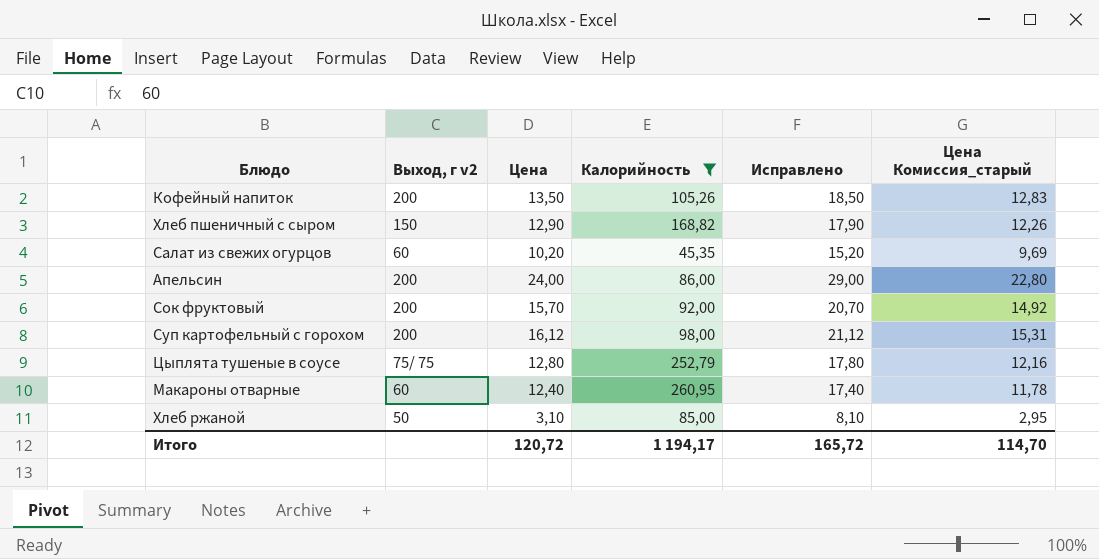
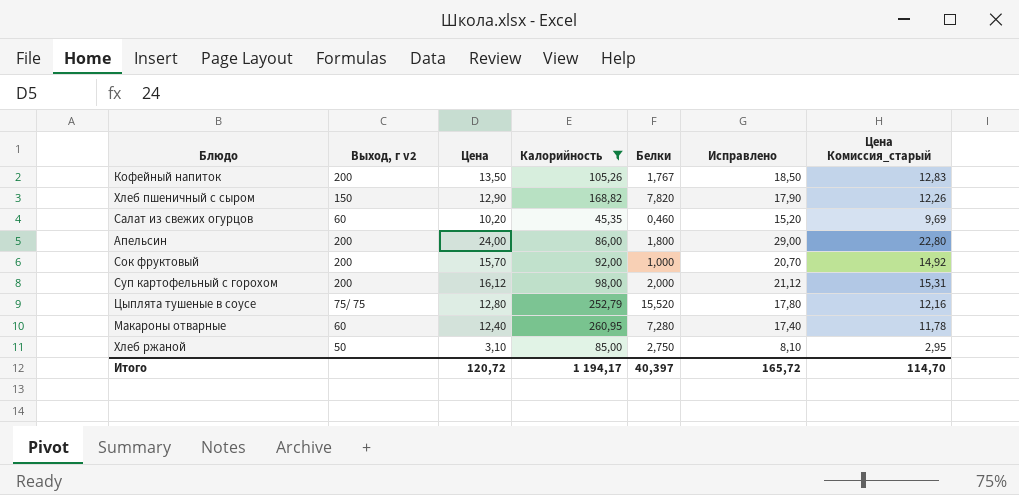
column Белки | position: none -> 5

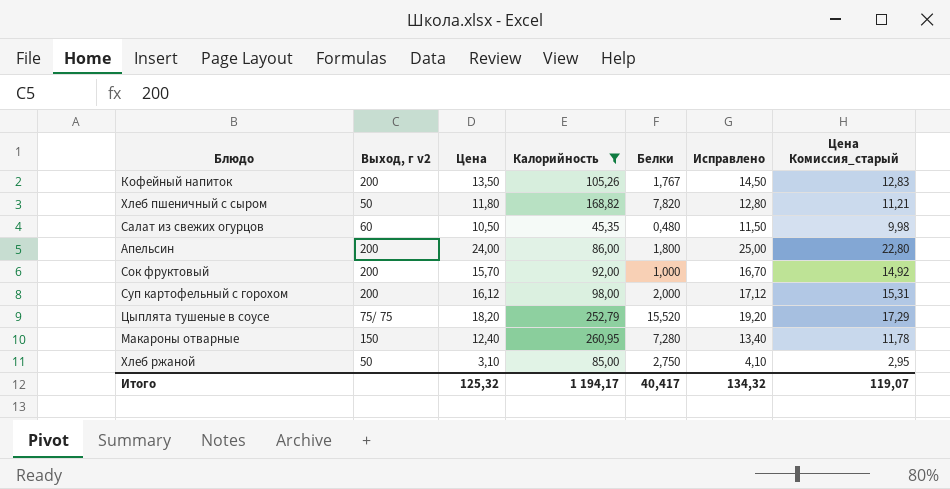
column Исправлено | formula: [Цена] + 5 -> [Цена] + 1
Хлеб пшеничный с сыром | Выход, г v2: 150 -> 50
Хлеб пшеничный с сыром | Цена: 12,90 -> 11,80
Хлеб пшеничный с сыром | Цена Комиссия_старый: 12,26 -> 11,21
Салат из свежих огурцов | Цена: 10,20 -> 10,50
Салат из свежих огурцов | Белки: 0,460 -> 0,480
Салат из свежих огурцов | Цена Комиссия_старый: 9,69 -> 9,98
Цыплята тушеные в соусе | Цена: 12,80 -> 18,20
Цыплята тушеные в соусе | Цена Комиссия_старый: 12,16 -> 17,29
Макароны отварные | Выход, г v2: 60 -> 150
Итого | Цена: 120,72 -> 125,32
Итого | Белки: 40,397 -> 40,417
Итого | Исправлено: 165,72 -> 134,32
Итого | Цена Комиссия_старый: 114,70 -> 119,07

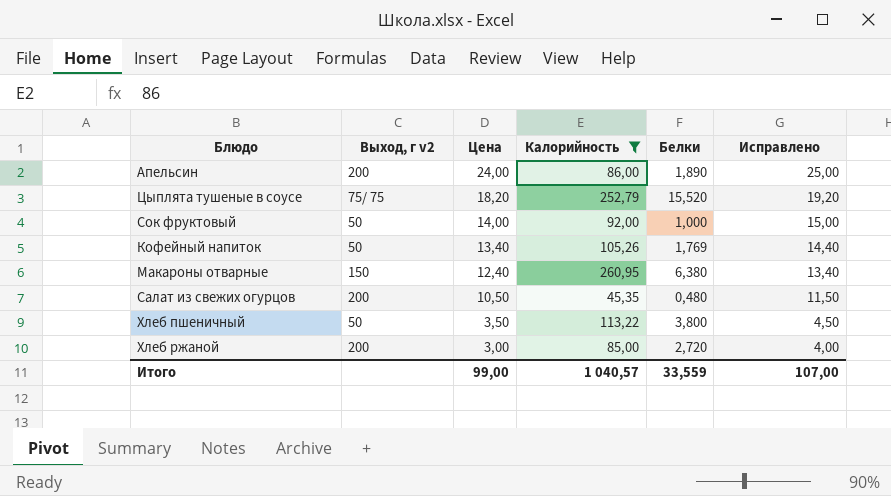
row order: none -> Цена descending
column Цена Комиссия_старый | formula: [Цена] * 0,95 -> none
row Хлеб пшеничный с сыром: 50 | 11,80 | 168,82 | 7,820 | 12,80 | 11,21 -> none
row Суп картофельный с горохом: 200 | 16,12 | 98,00 | 2,000 | 17,12 | 15,31 -> none
Апельсин | Белки: 1,800 -> 1,890
Сок фруктовый | Выход, г v2: 200 -> 50
Сок фруктовый | Цена: 15,70 -> 14,00
Сок фруктовый | Исправлено: 16,70 -> 15,00
Кофейный напиток | Выход, г v2: 200 -> 50
Кофейный напиток | Цена: 13,50 -> 13,40
Кофейный напиток | Белки: 1,767 -> 1,769
Кофейный напиток | Исправлено: 14,50 -> 14,40
Макароны отварные | Белки: 7,280 -> 6,380
Салат из свежих огурцов | Выход, г v2: 60 -> 200
row Хлеб пшеничный: none -> 50 | 3,50 | 113,22 | 3,800 | 4,50
Хлеб ржаной | Выход, г v2: 50 -> 200
Хлеб ржаной | Цена: 3,10 -> 3,00
Хлеб ржаной | Белки: 2,750 -> 2,720
Хлеб ржаной | Исправлено: 4,10 -> 4,00
Итого | Цена: 125,32 -> 99,00
Итого | Калорийность: 1 194,17 -> 1 040,57
Итого | Белки: 40,417 -> 33,559
Итого | Исправлено: 134,32 -> 107,00

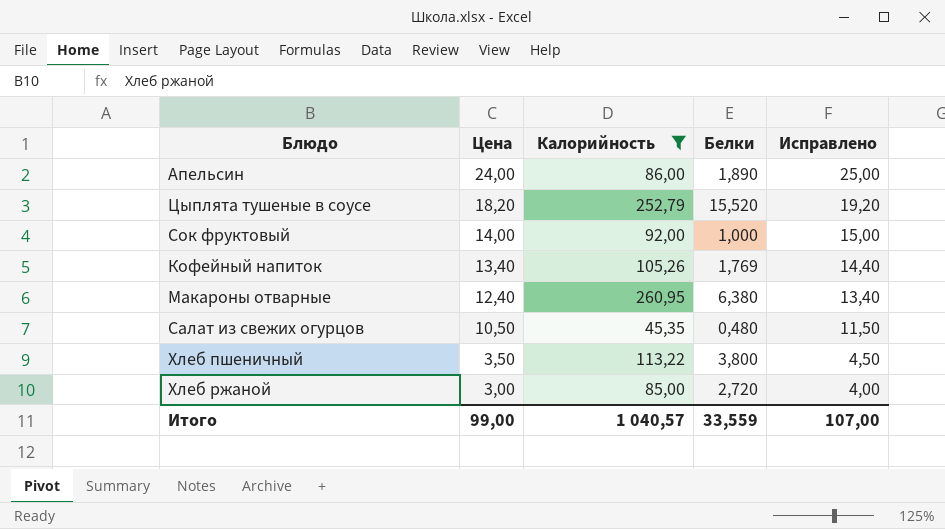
column Выход, г v2 | position: 2 -> none

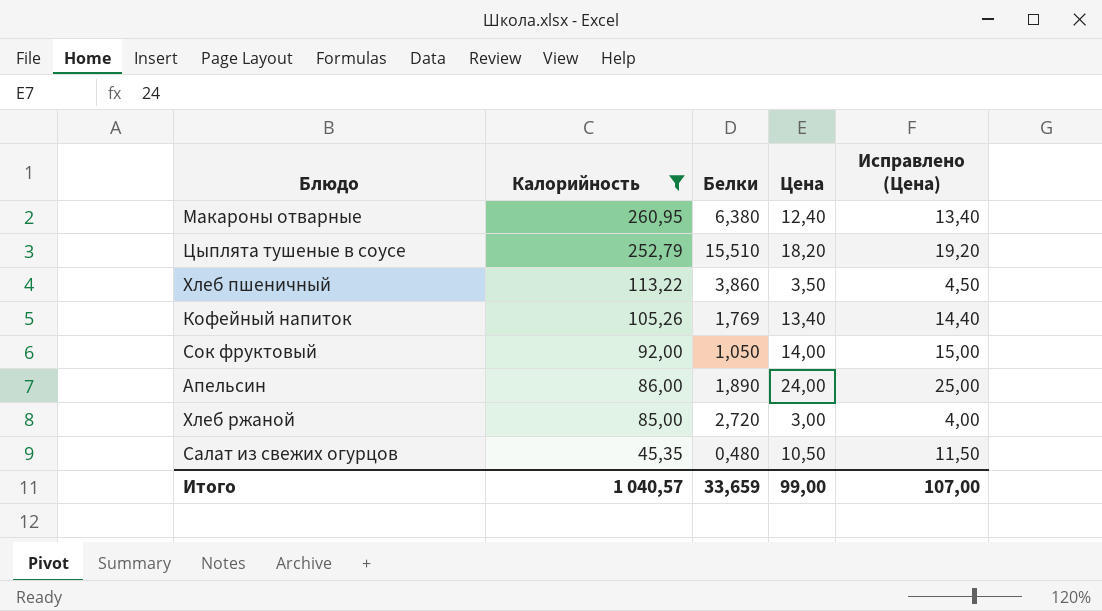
row order: Цена descending -> Калорийность descending
column Цена | position: 2 -> 4
column name: Исправлено -> Исправлено (Цена)
Цыплята тушеные в соусе | Белки: 15,520 -> 15,510
Хлеб пшеничный | Белки: 3,800 -> 3,860
Сок фруктовый | Белки: 1,000 -> 1,050
Итого | Белки: 33,559 -> 33,659

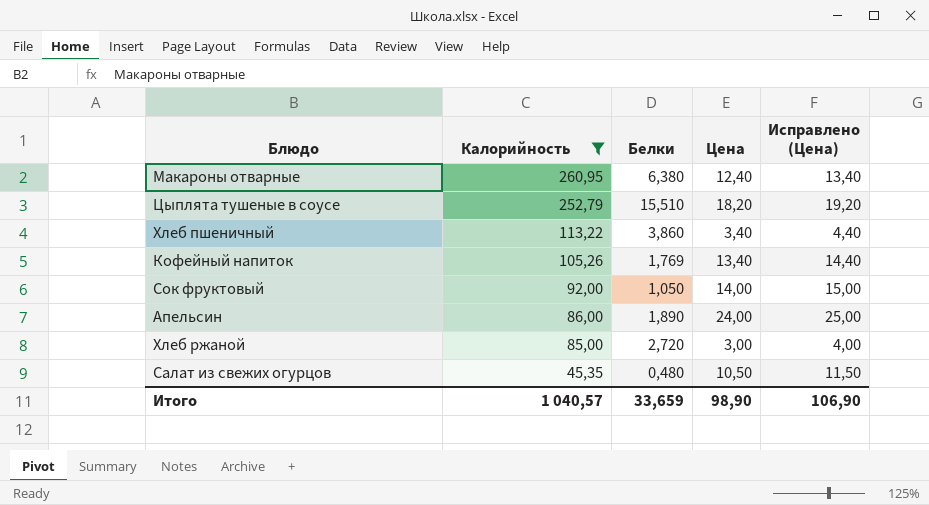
Хлеб пшеничный | Цена: 3,50 -> 3,40
Хлеб пшеничный | Исправлено (Цена): 4,50 -> 4,40
Итого | Цена: 99,00 -> 98,90
Итого | Исправлено (Цена): 107,00 -> 106,90

